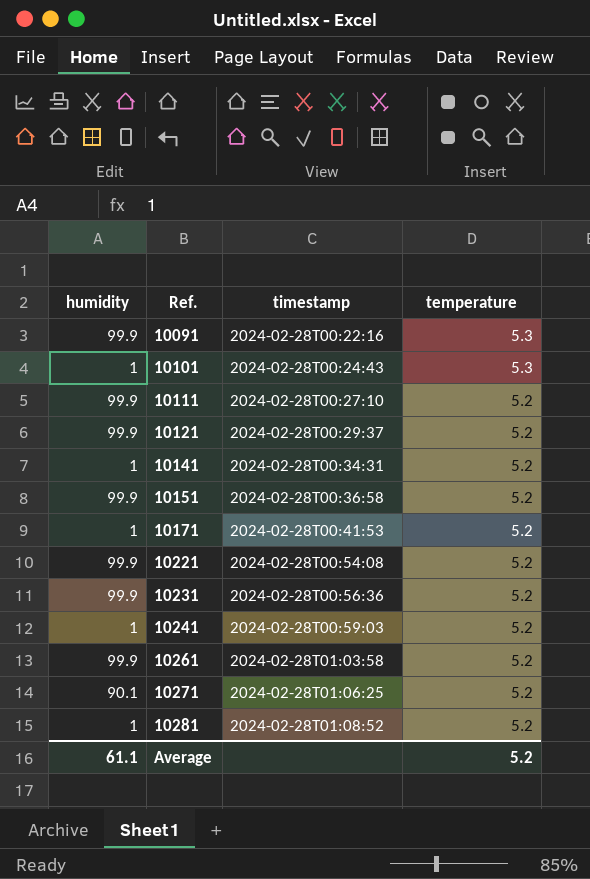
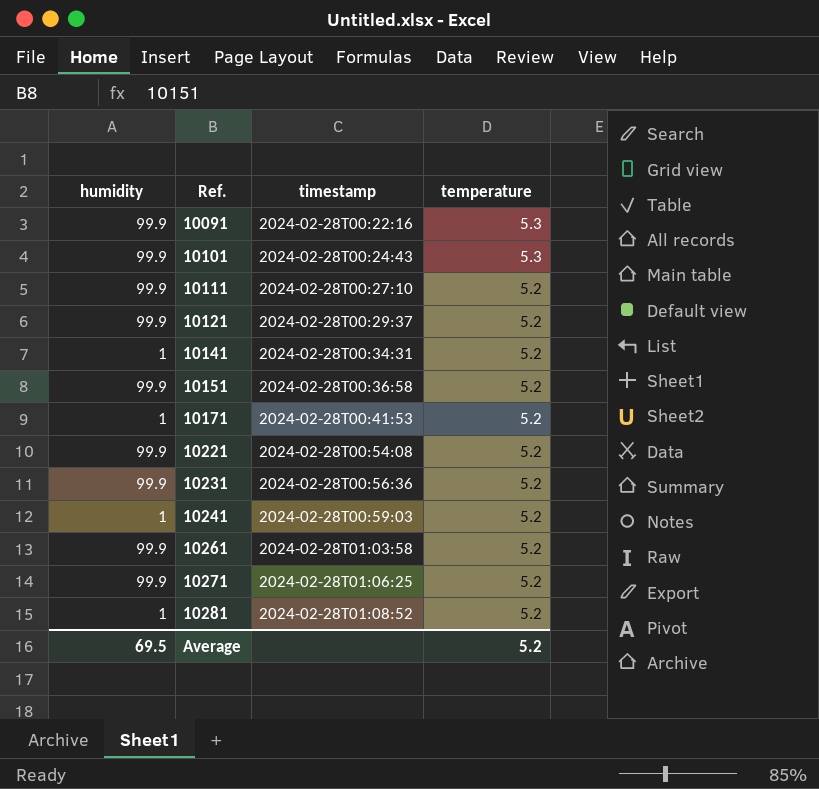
10101 | humidity: 1 -> 99.9
10271 | humidity: 90.1 -> 99.9
Average | humidity: 61.1 -> 69.5

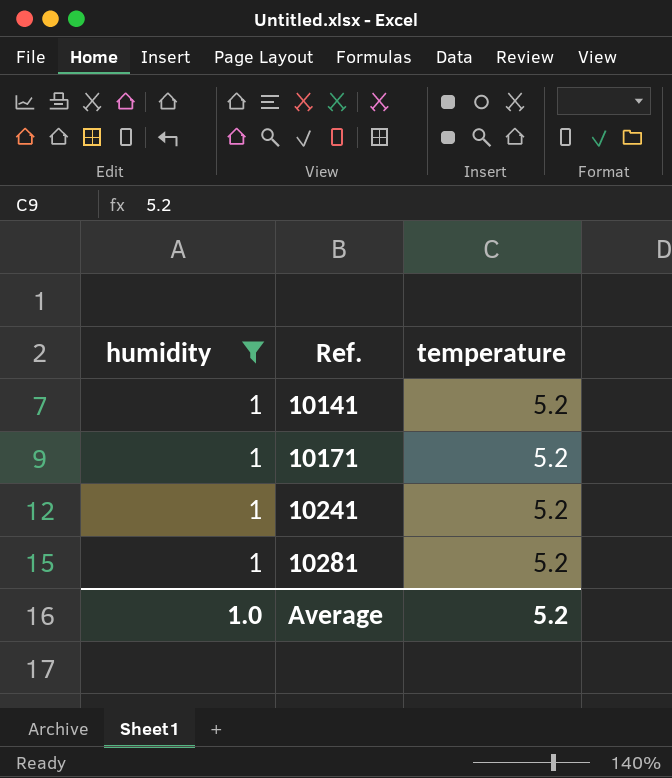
filter: none -> humidity = 1
column timestamp | position: 3 -> none
Average | humidity: 69.5 -> 1.0

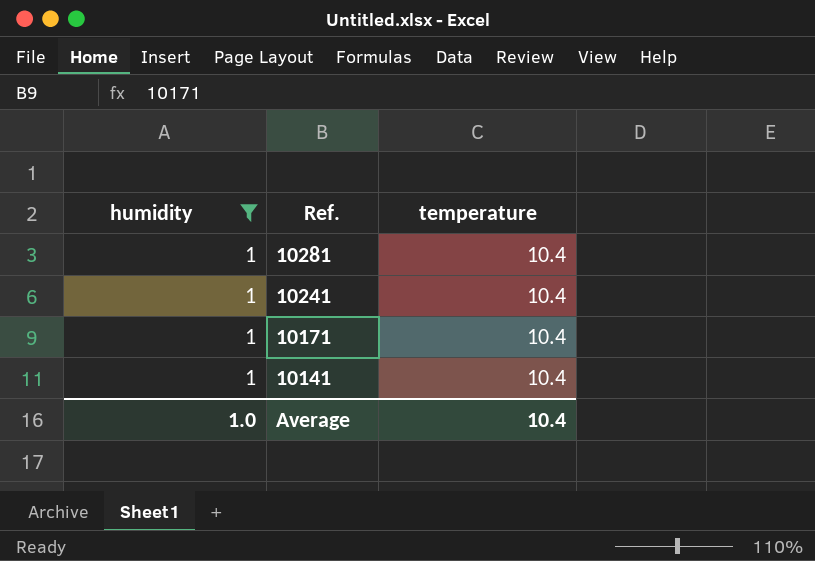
row order: Ref. ascending -> Ref. descending
10281 | temperature: 5.2 -> 10.4
10241 | temperature: 5.2 -> 10.4
10171 | temperature: 5.2 -> 10.4
10141 | temperature: 5.2 -> 10.4
Average | temperature: 5.2 -> 10.4

